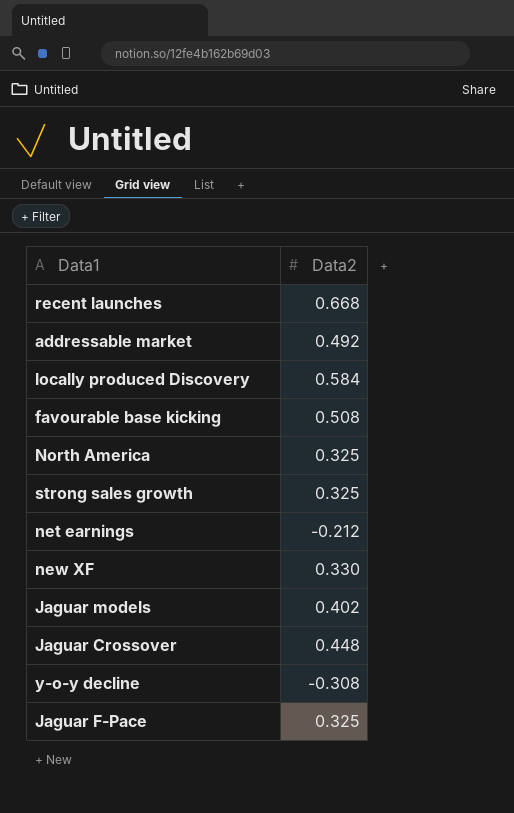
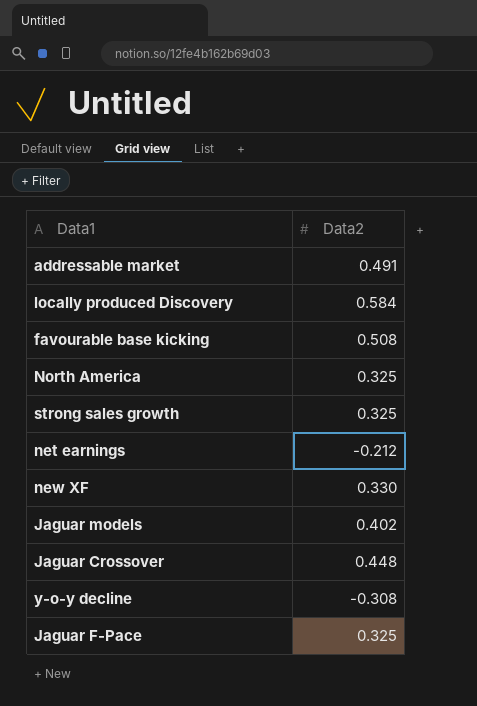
row recent launches: 0.668 -> none
addressable market | Data2: 0.492 -> 0.491

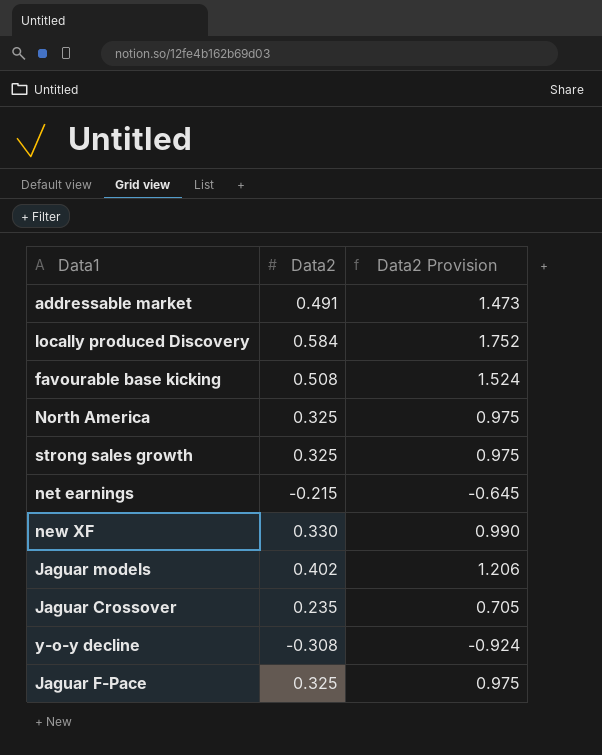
column Data2 Provision | formula: none -> [Data2] * 3
net earnings | Data2: -0.212 -> -0.215
Jaguar Crossover | Data2: 0.448 -> 0.235

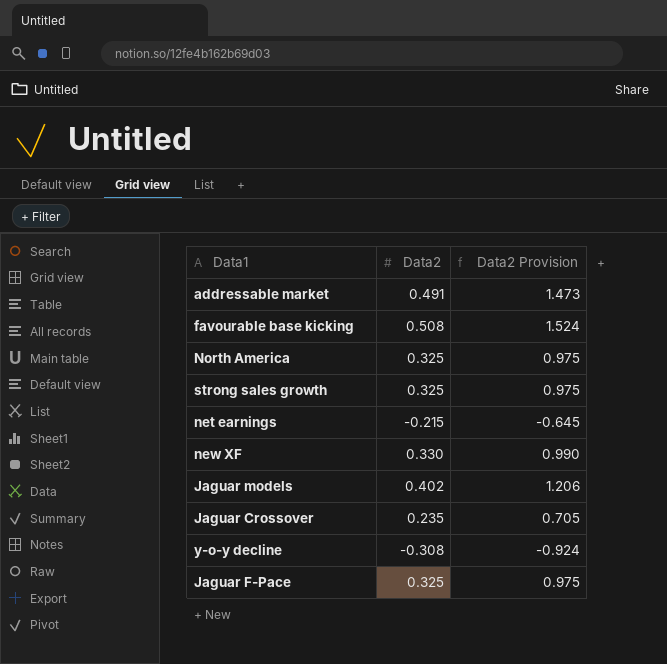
row locally produced Discovery: 0.584 | 1.752 -> none

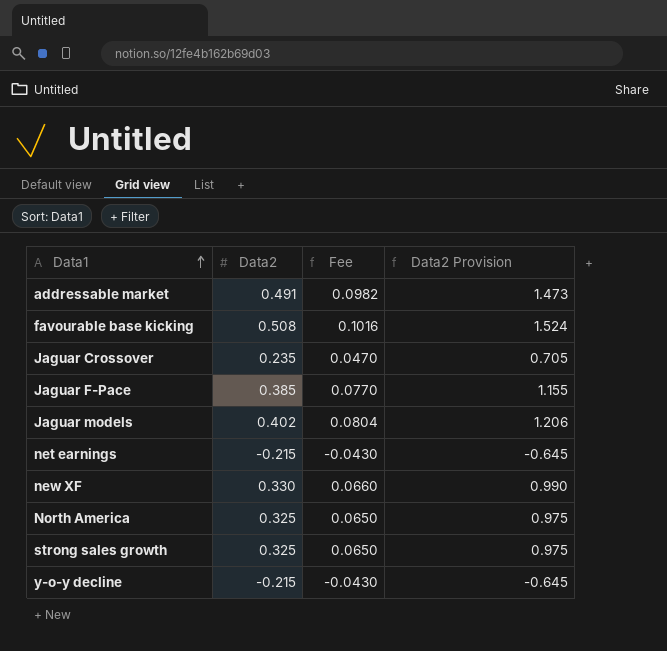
row order: none -> Data1 ascending
column Fee | formula: none -> [Data2] * 0.2
Jaguar F-Pace | Data2: 0.325 -> 0.385
Jaguar F-Pace | Data2 Provision: 0.975 -> 1.155
y-o-y decline | Data2: -0.308 -> -0.215
y-o-y decline | Data2 Provision: -0.924 -> -0.645

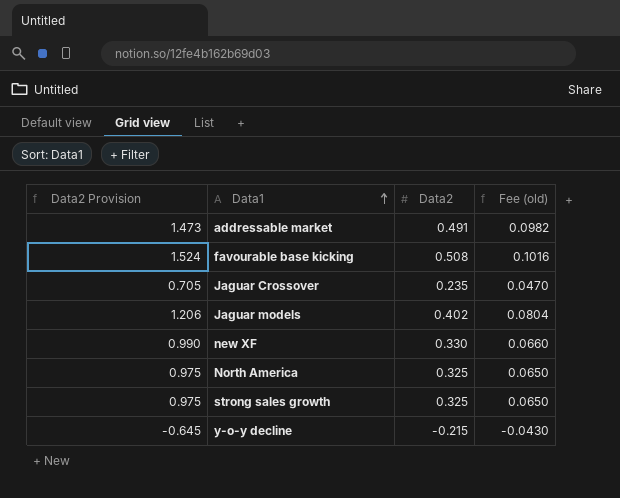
column Data2 Provision | position: 4 -> 1
column name: Fee -> Fee (old)
row Jaguar F-Pace: 0.385 | 0.0770 | 1.155 -> none
row net earnings: -0.215 | -0.0430 | -0.645 -> none

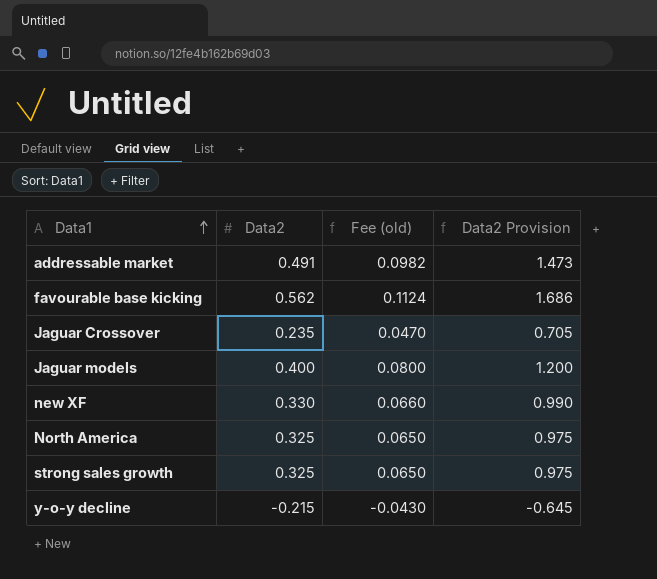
column Data2 Provision | position: 1 -> 4
favourable base kicking | Data2: 0.508 -> 0.562
favourable base kicking | Fee (old): 0.1016 -> 0.1124
favourable base kicking | Data2 Provision: 1.524 -> 1.686
Jaguar models | Data2: 0.402 -> 0.400
Jaguar models | Fee (old): 0.0804 -> 0.0800
Jaguar models | Data2 Provision: 1.206 -> 1.200

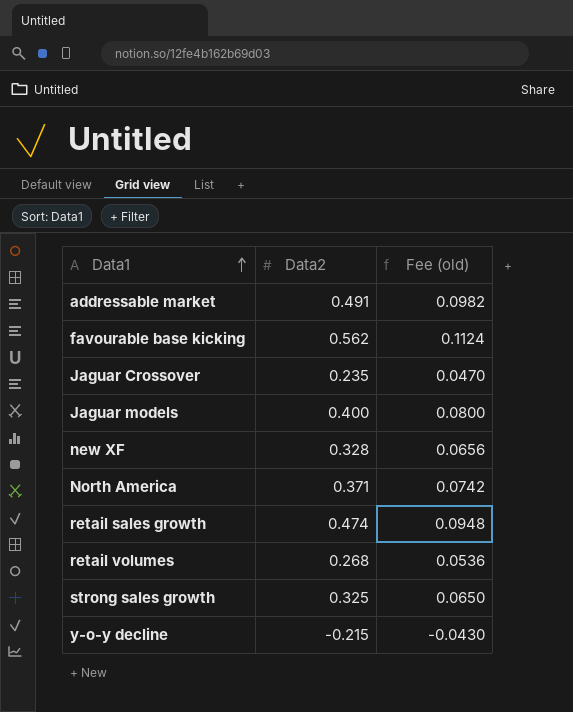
column Data2 Provision | formula: [Data2] * 3 -> none
new XF | Data2: 0.330 -> 0.328
new XF | Fee (old): 0.0660 -> 0.0656
North America | Data2: 0.325 -> 0.371
North America | Fee (old): 0.0650 -> 0.0742
row retail sales growth: none -> 0.474 | 0.0948
row retail volumes: none -> 0.268 | 0.0536

